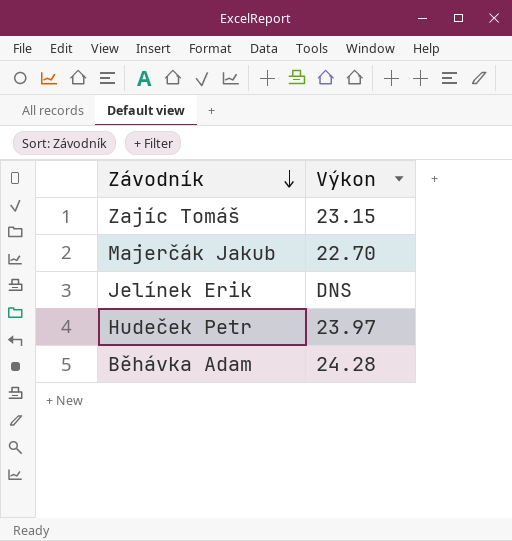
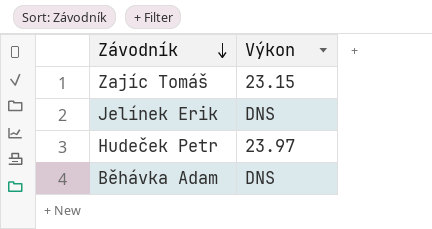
row Majerčák Jakub: 22.70 -> none
Běhávka Adam | Výkon: 24.28 -> DNS

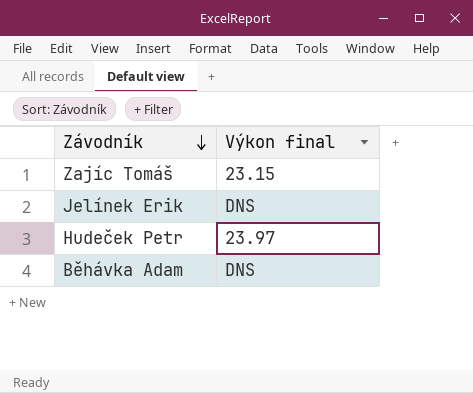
column name: Výkon -> Výkon final

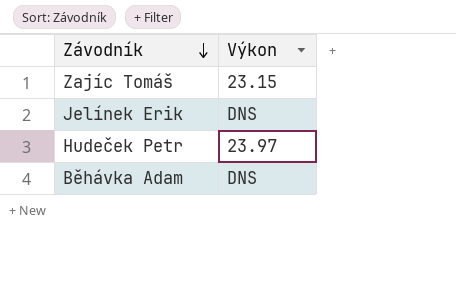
column name: Výkon final -> Výkon

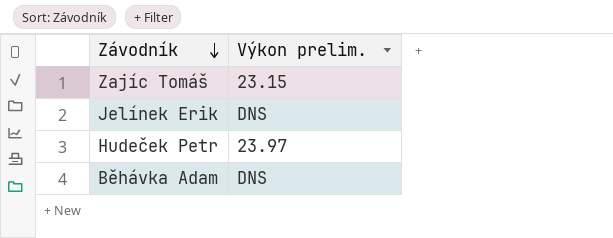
column name: Výkon -> Výkon prelim.

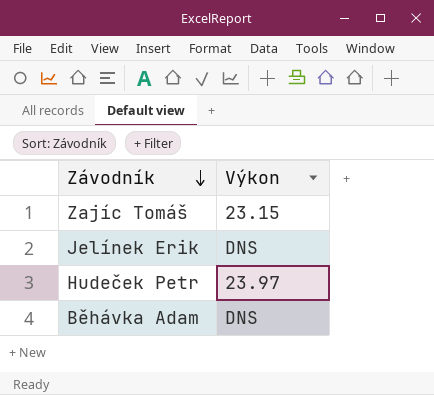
column name: Výkon prelim. -> Výkon

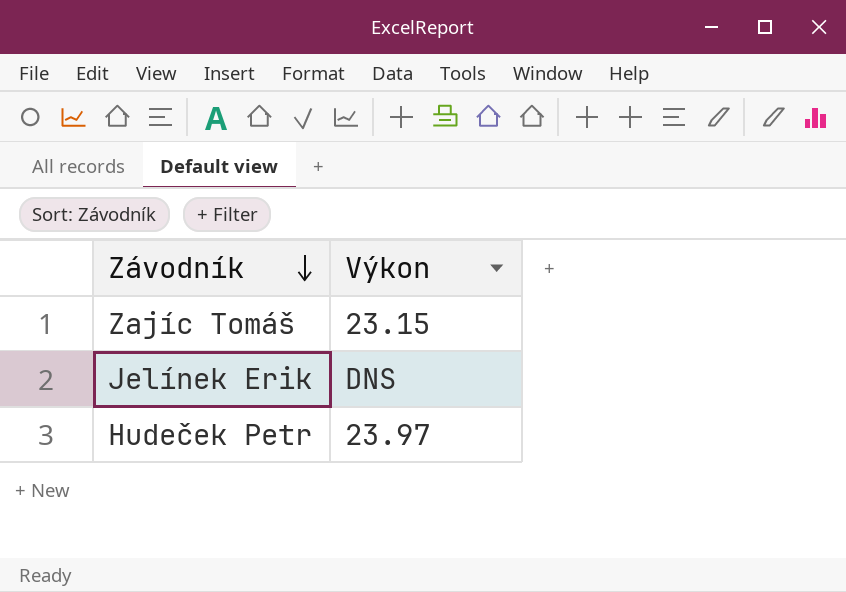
row Běhávka Adam: DNS -> none

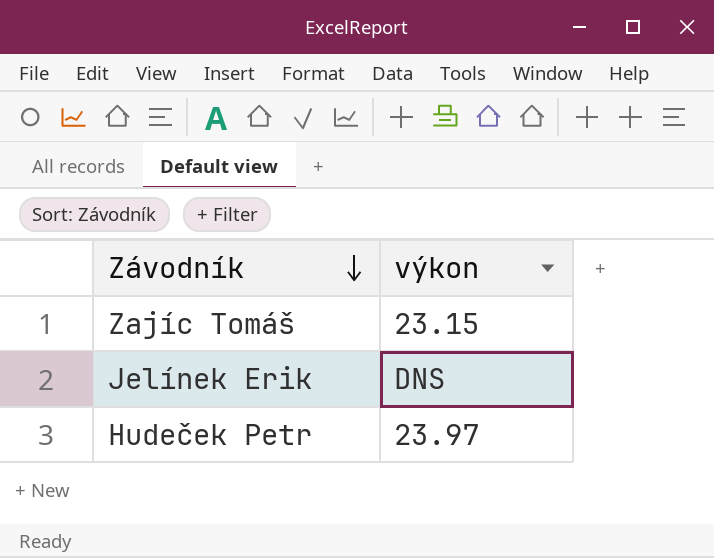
column name: Výkon -> výkon

